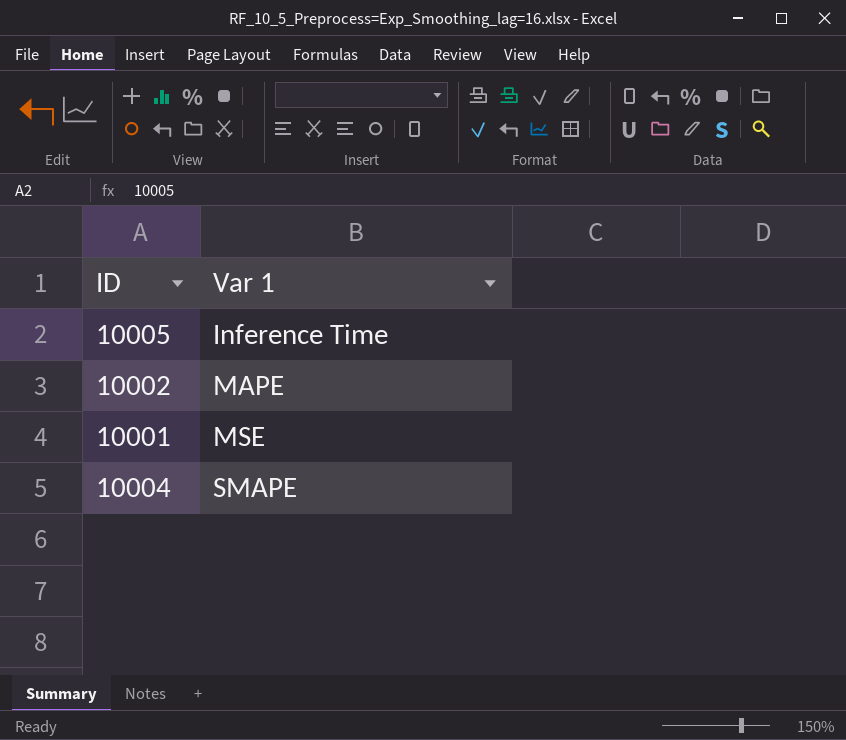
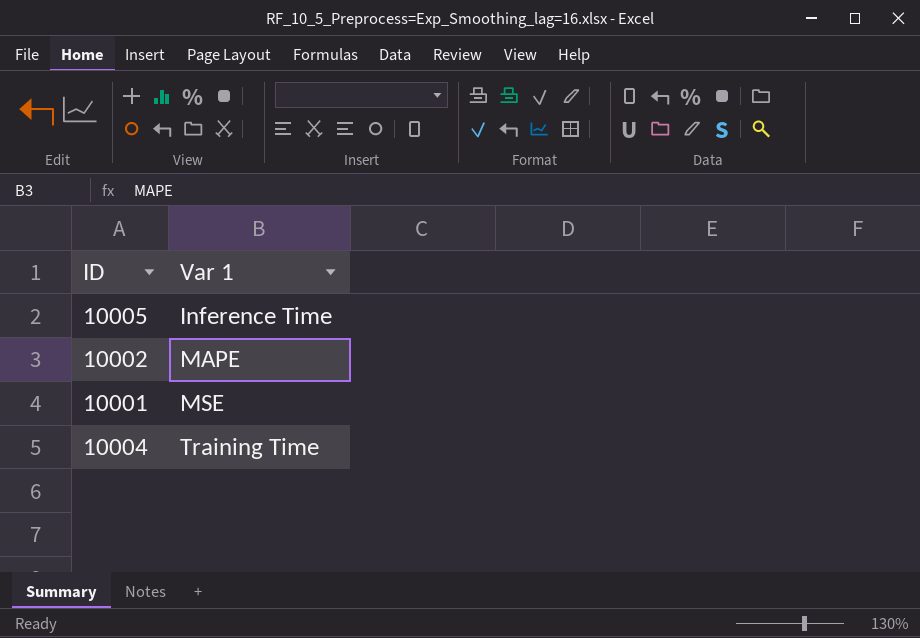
10004 | Var 1: SMAPE -> Training Time

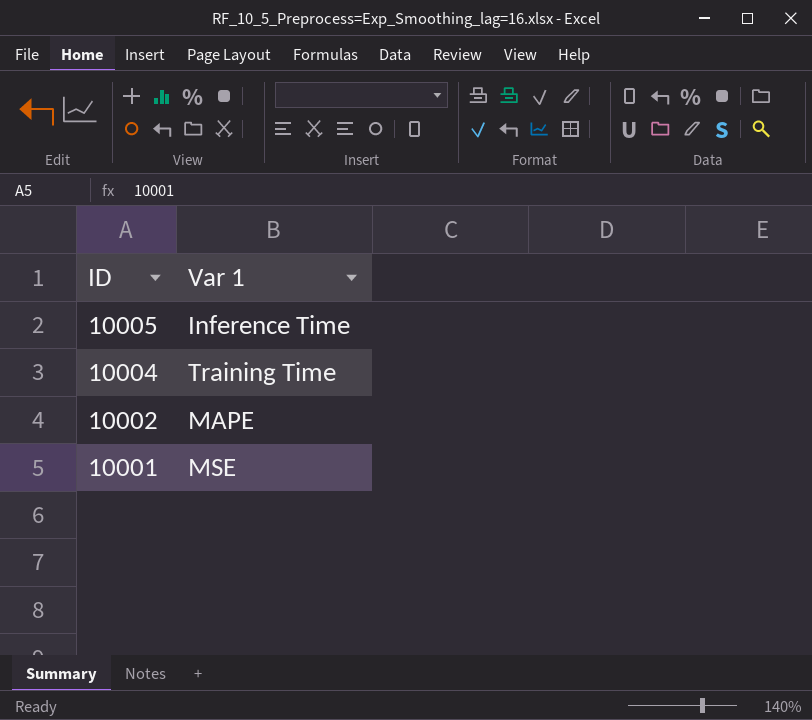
row order: Var 1 ascending -> ID descending

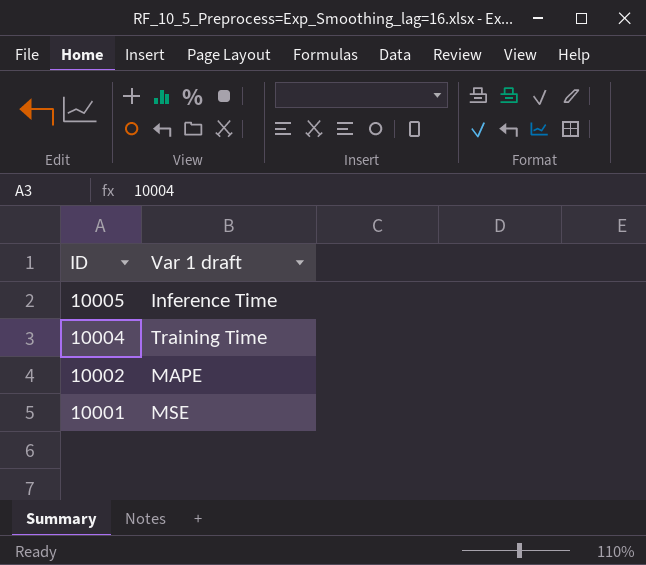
column name: Var 1 -> Var 1 draft

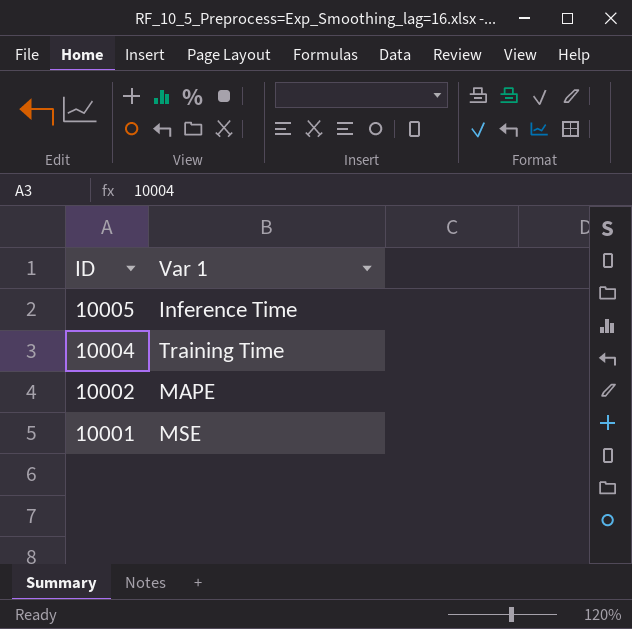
column name: Var 1 draft -> Var 1

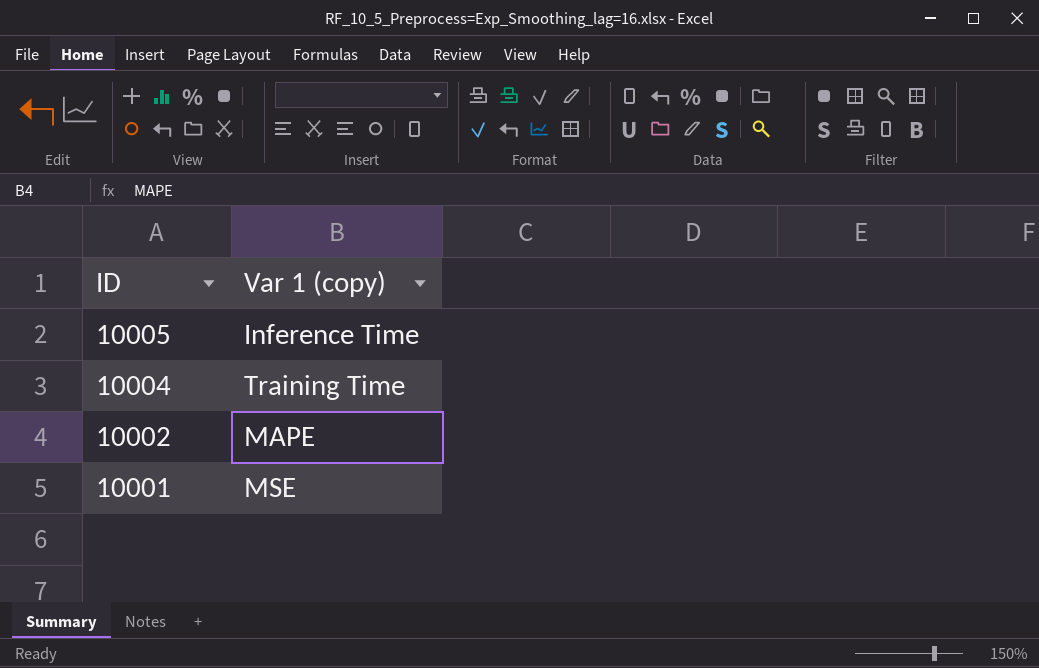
column name: Var 1 -> Var 1 (copy)

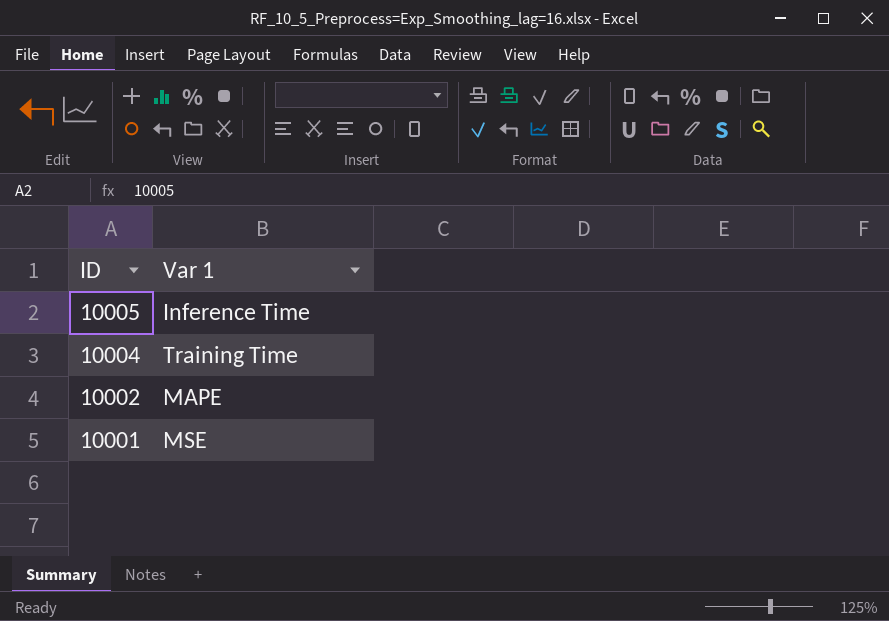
column name: Var 1 (copy) -> Var 1

